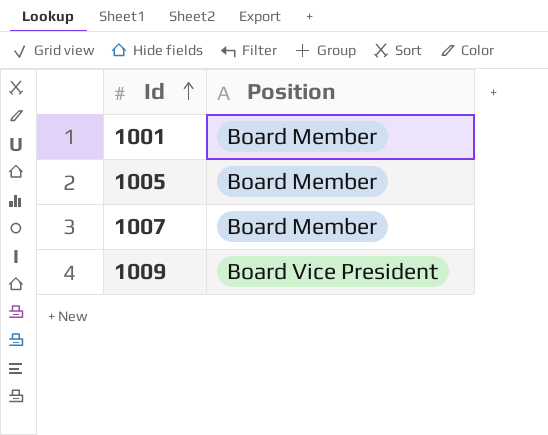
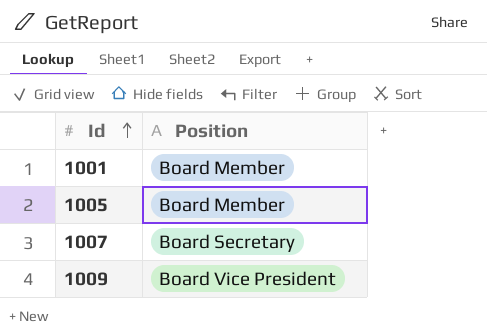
1007 | Position: Board Member -> Board Secretary

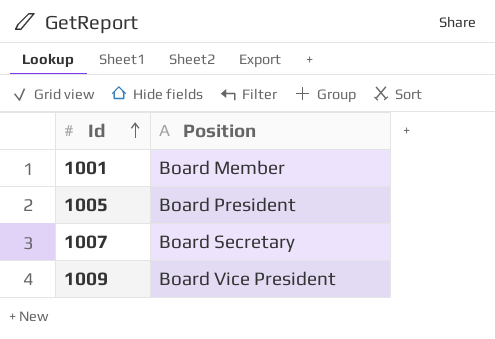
1005 | Position: Board Member -> Board President

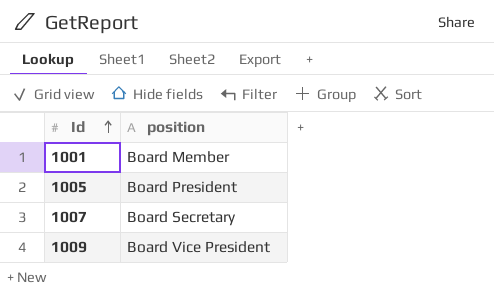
column name: Position -> position

